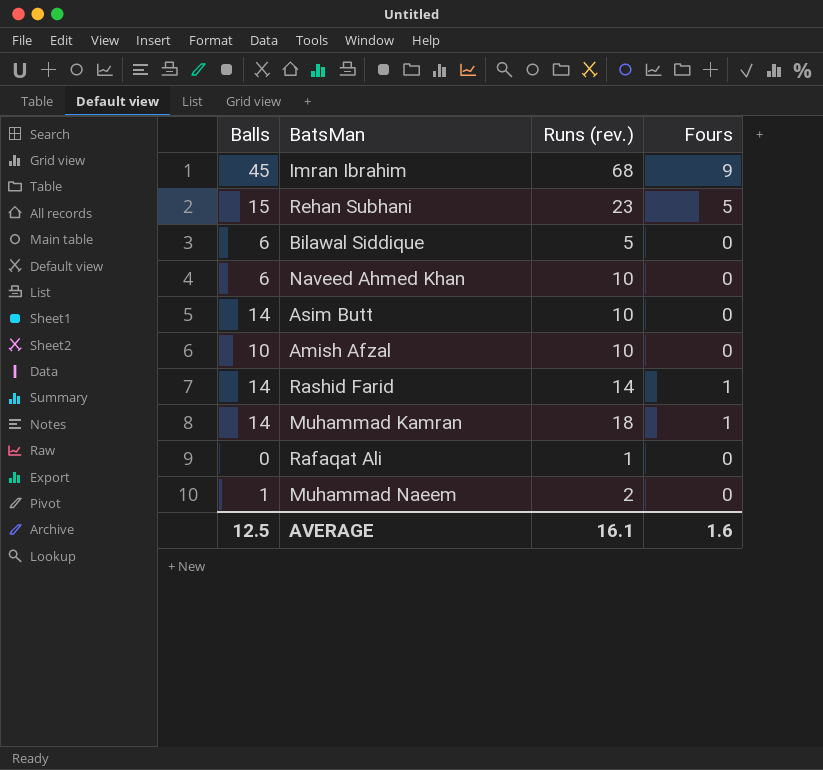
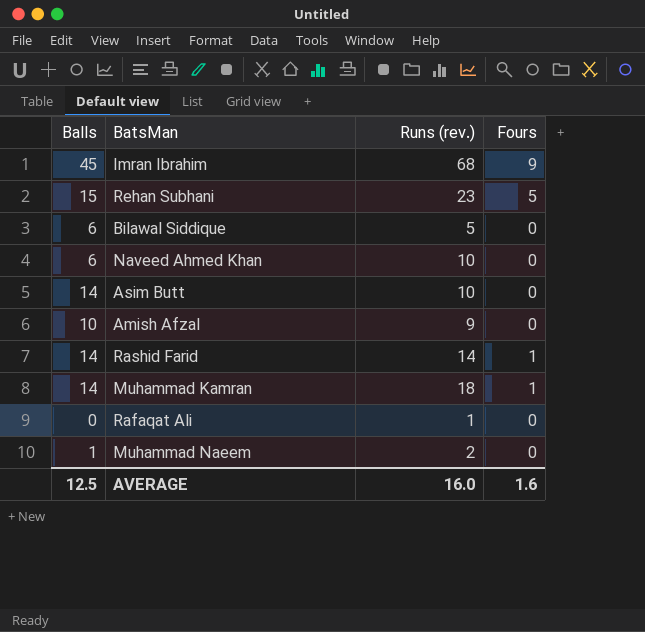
Amish Afzal | Runs (rev.): 10 -> 9
AVERAGE | Runs (rev.): 16.1 -> 16.0

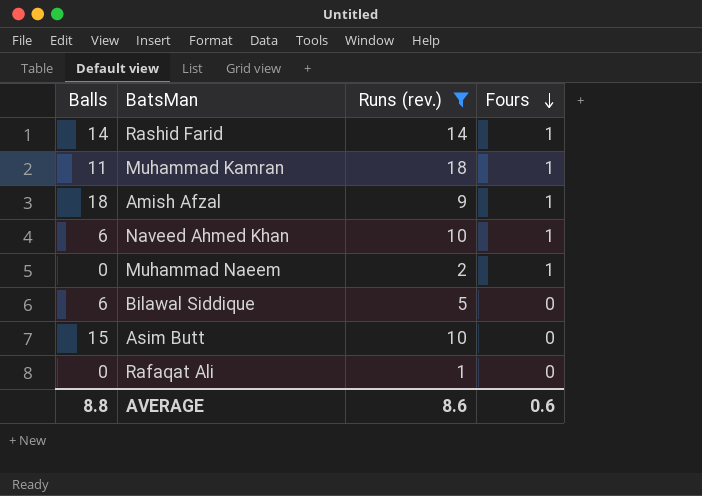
filter: none -> Runs (rev.) <= 18
row order: none -> Fours descending
Muhammad Kamran | Balls: 14 -> 11
Amish Afzal | Balls: 10 -> 18
Amish Afzal | Fours: 0 -> 1
Naveed Ahmed Khan | Fours: 0 -> 1
Muhammad Naeem | Balls: 1 -> 0
Muhammad Naeem | Fours: 0 -> 1
Asim Butt | Balls: 14 -> 15
AVERAGE | Balls: 12.5 -> 8.8
AVERAGE | Runs (rev.): 16.0 -> 8.6
AVERAGE | Fours: 1.6 -> 0.6

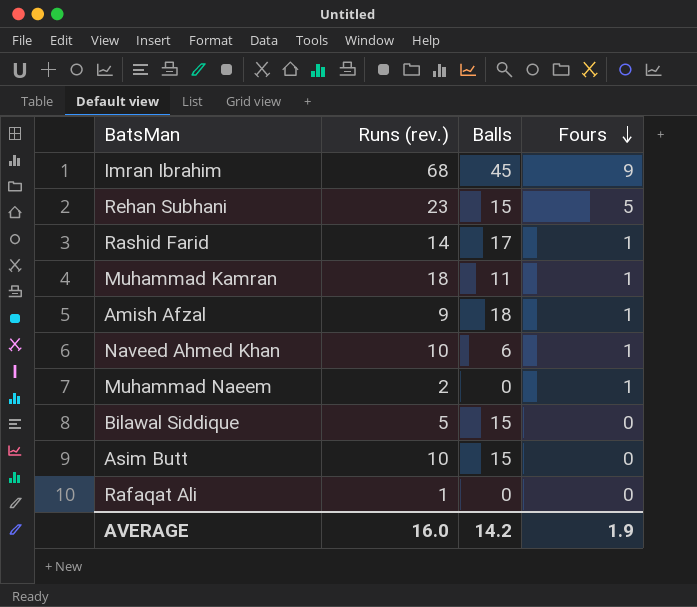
filter: Runs (rev.) <= 18 -> none
column Balls | position: 1 -> 3
Rashid Farid | Balls: 14 -> 17
Bilawal Siddique | Balls: 6 -> 15
AVERAGE | Runs (rev.): 8.6 -> 16.0
AVERAGE | Balls: 8.8 -> 14.2
AVERAGE | Fours: 0.6 -> 1.9

